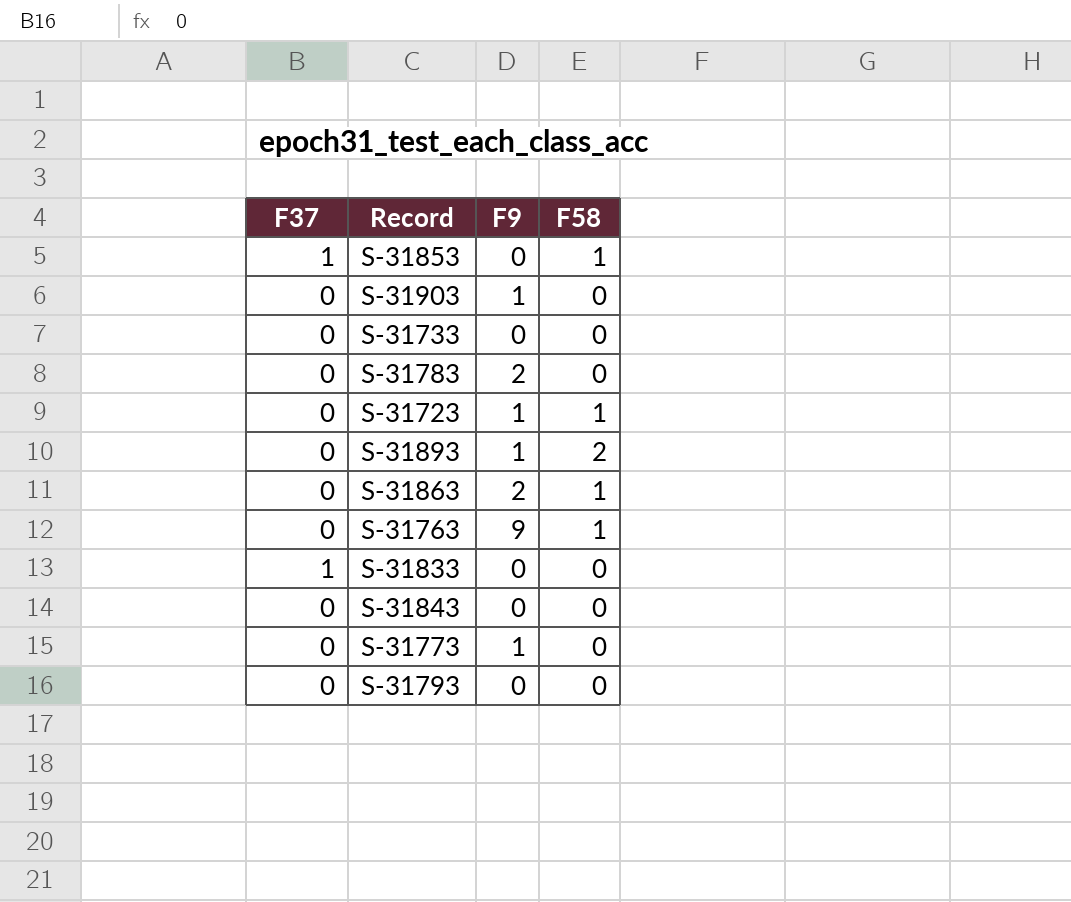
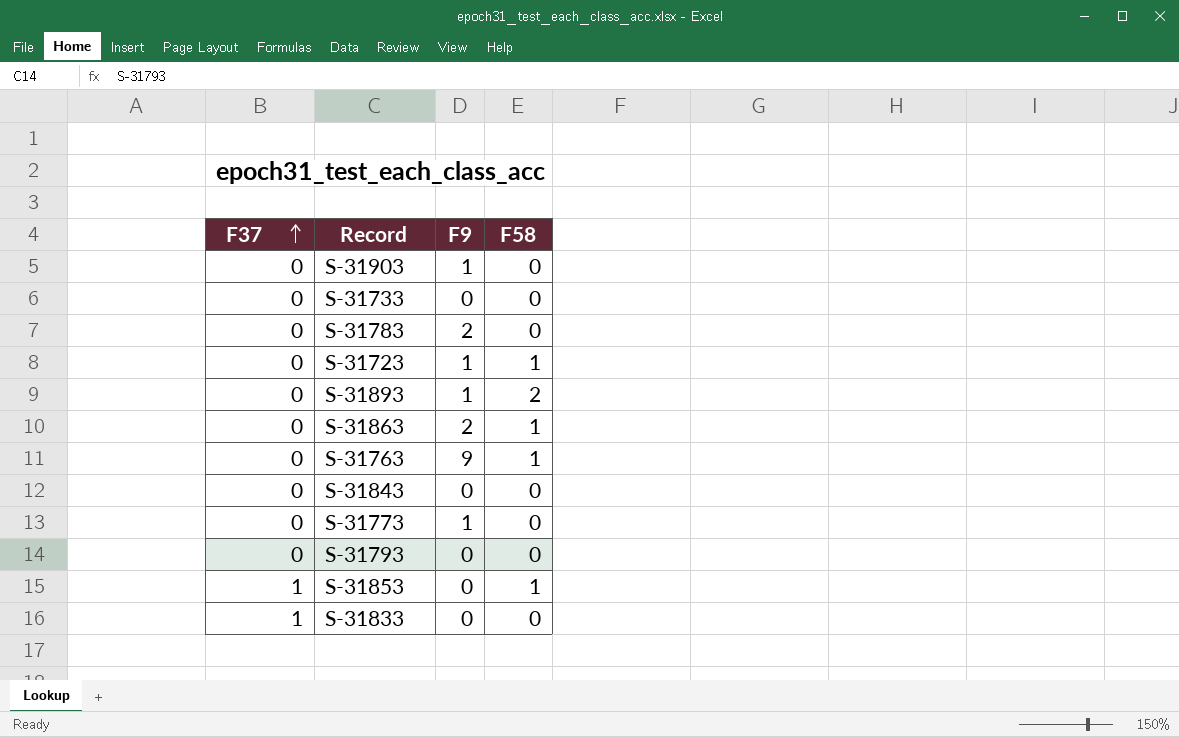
row order: none -> F37 ascending

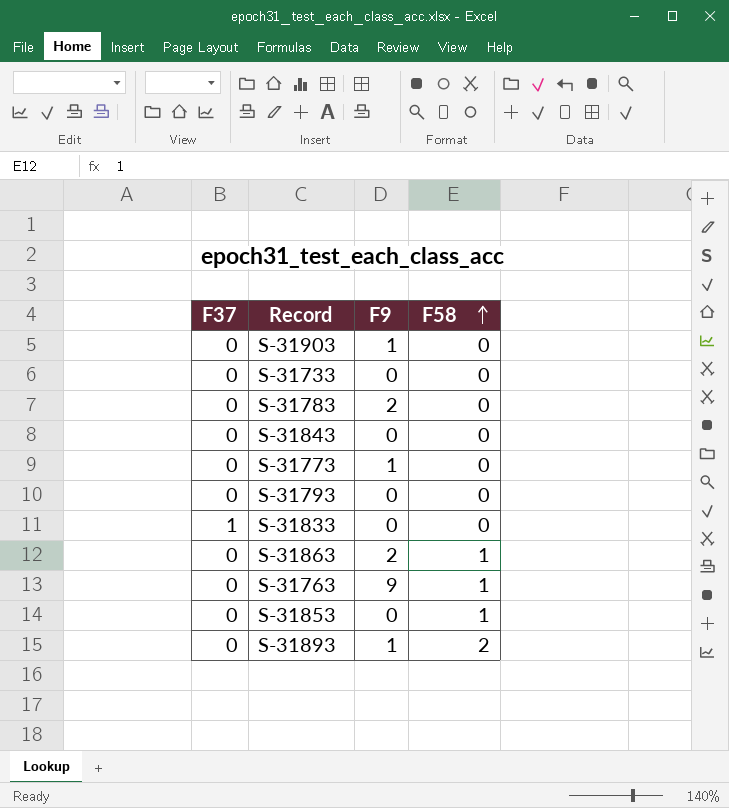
row order: F37 ascending -> F58 ascending
row S-31723: 0 | 1 | 1 -> none
S-31853 | F37: 1 -> 0

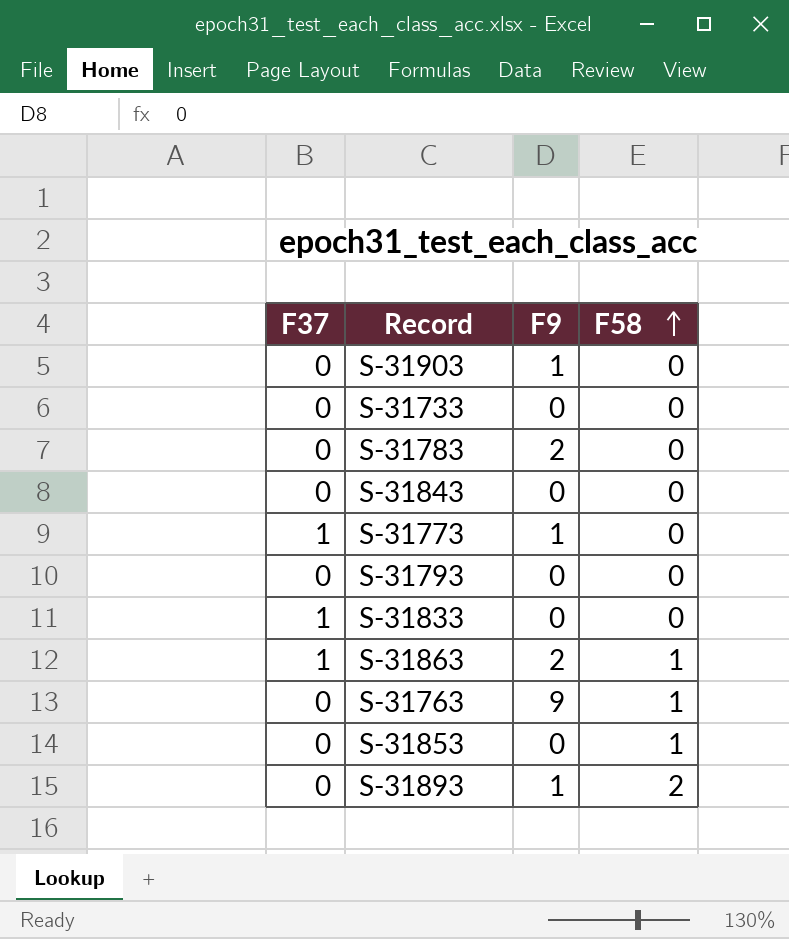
S-31773 | F37: 0 -> 1
S-31863 | F37: 0 -> 1

